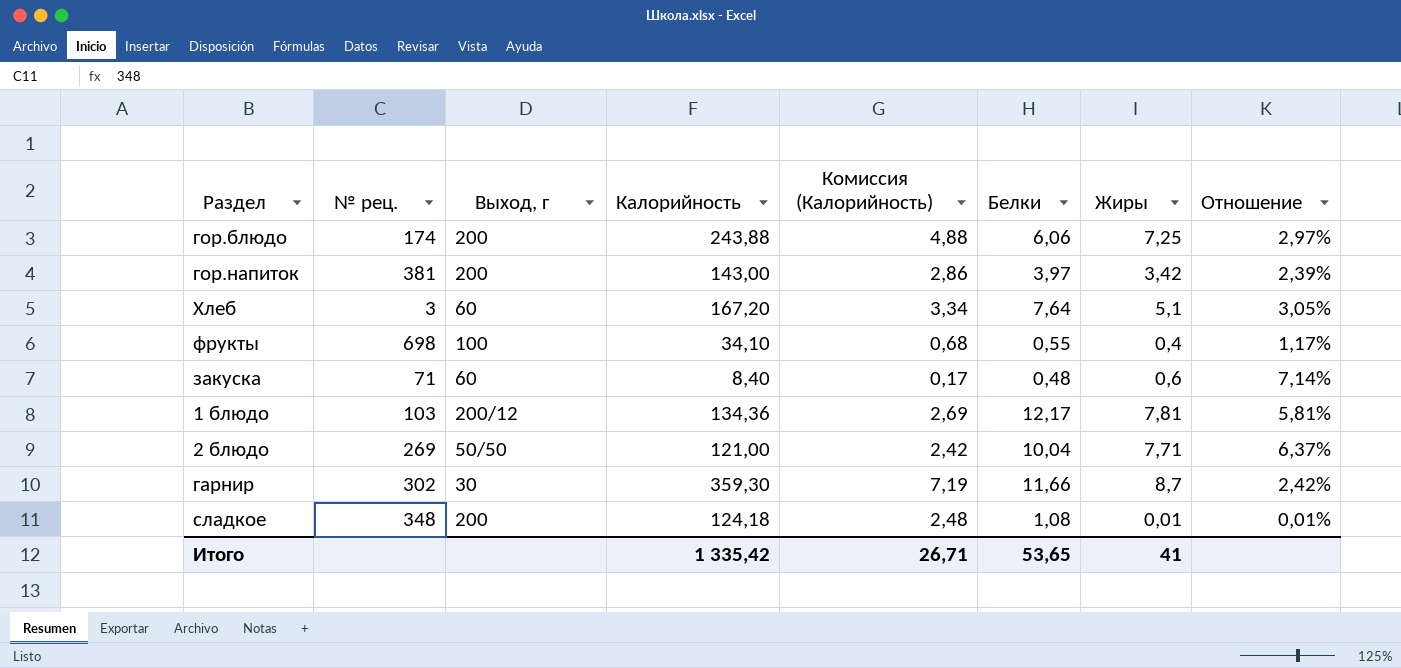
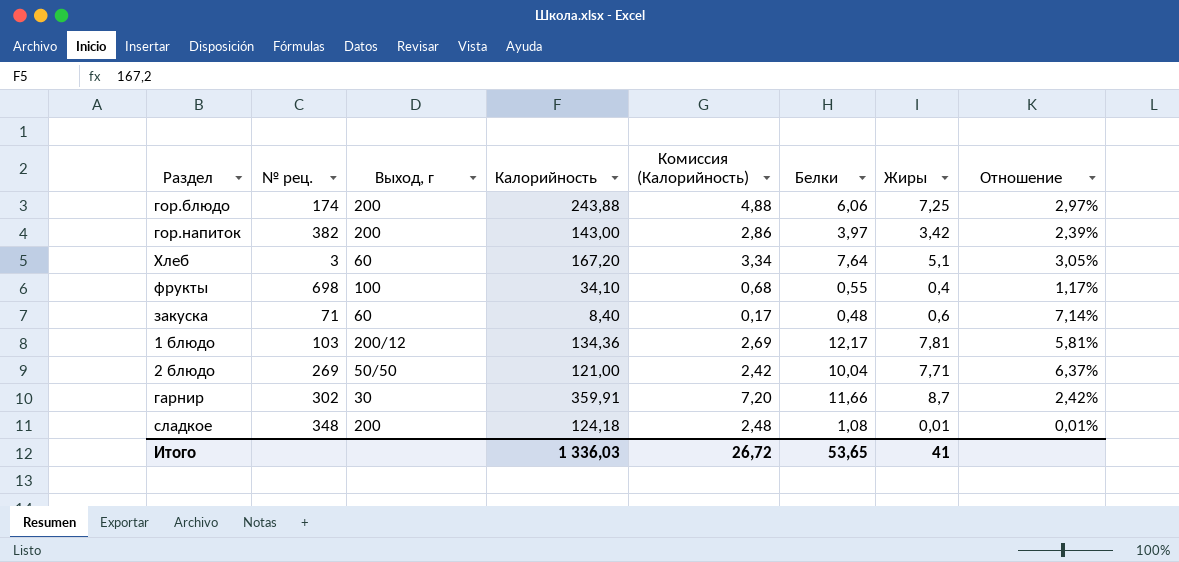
гор.напиток | № рец.: 381 -> 382
гарнир | Калорийность: 359,30 -> 359,91
гарнир | Комиссия (Калорийность): 7,19 -> 7,20
Итого | Калорийность: 1 335,42 -> 1 336,03
Итого | Комиссия (Калорийность): 26,71 -> 26,72

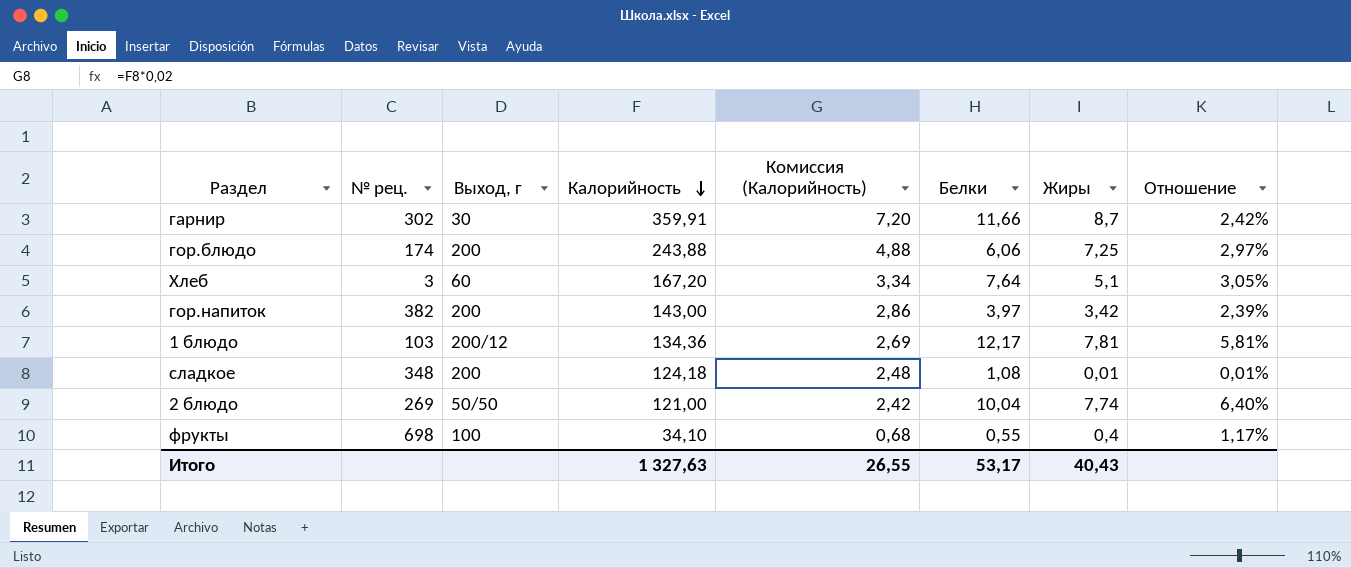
row order: none -> Калорийность descending
row закуска: 71 | 60 | 8,40 | 0,17 | 0,48 | 0,6 | 7,14% -> none
2 блюдо | Жиры: 7,71 -> 7,74
2 блюдо | Отношение: 6,37% -> 6,40%
Итого | Калорийность: 1 336,03 -> 1 327,63
Итого | Комиссия (Калорийность): 26,72 -> 26,55
Итого | Белки: 53,65 -> 53,17
Итого | Жиры: 41 -> 40,43

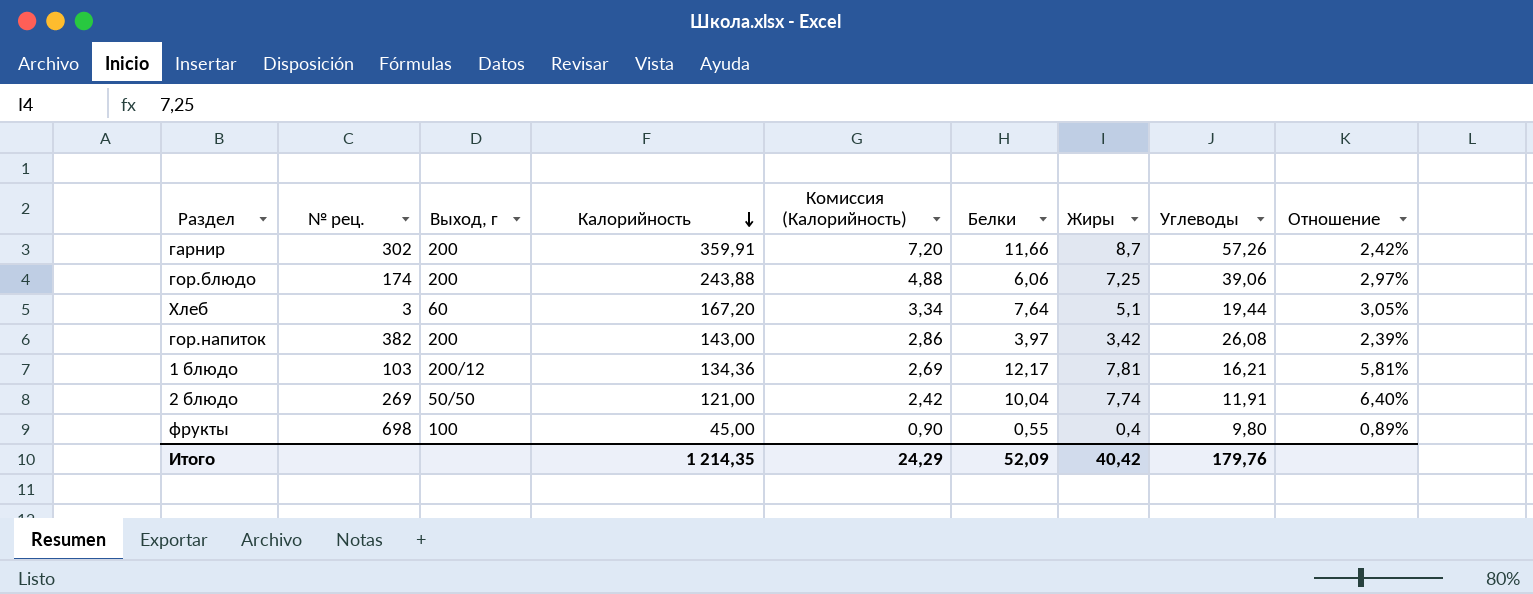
column Углеводы | position: none -> 8
row сладкое: 348 | 200 | 124,18 | 2,48 | 1,08 | 0,01 | 0,01% -> none
гарнир | Выход, г: 30 -> 200
фрукты | Калорийность: 34,10 -> 45,00
фрукты | Комиссия (Калорийность): 0,68 -> 0,90
фрукты | Отношение: 1,17% -> 0,89%
Итого | Калорийность: 1 327,63 -> 1 214,35
Итого | Комиссия (Калорийность): 26,55 -> 24,29
Итого | Белки: 53,17 -> 52,09
Итого | Жиры: 40,43 -> 40,42

